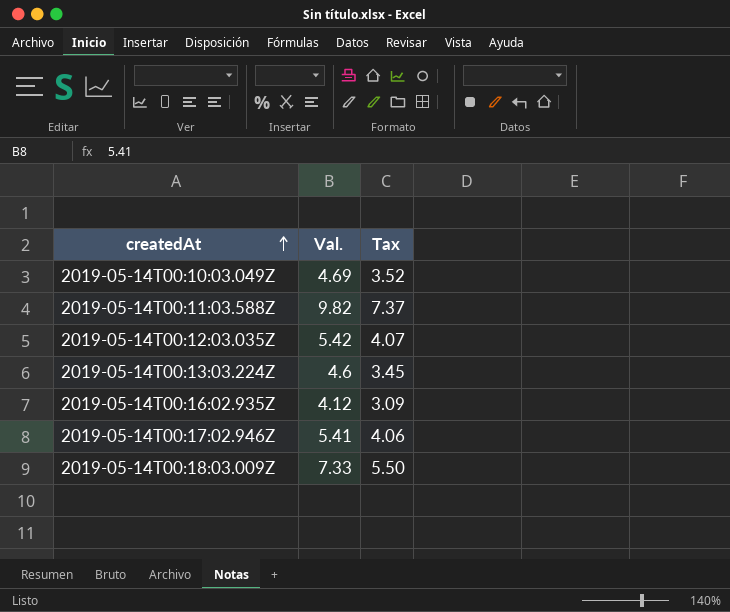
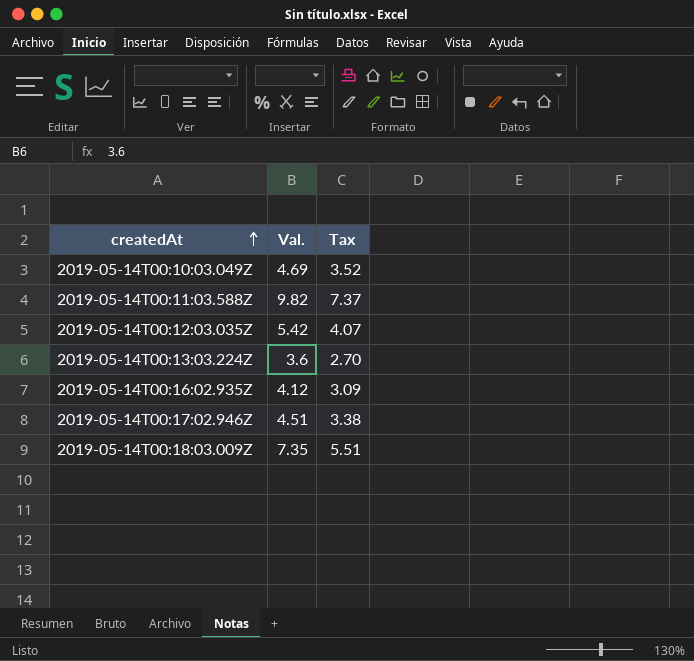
2019-05-14T00:13:03.224Z | Val.: 4.6 -> 3.6
2019-05-14T00:13:03.224Z | Tax: 3.45 -> 2.70
2019-05-14T00:17:02.946Z | Val.: 5.41 -> 4.51
2019-05-14T00:17:02.946Z | Tax: 4.06 -> 3.38
2019-05-14T00:18:03.009Z | Val.: 7.33 -> 7.35
2019-05-14T00:18:03.009Z | Tax: 5.50 -> 5.51

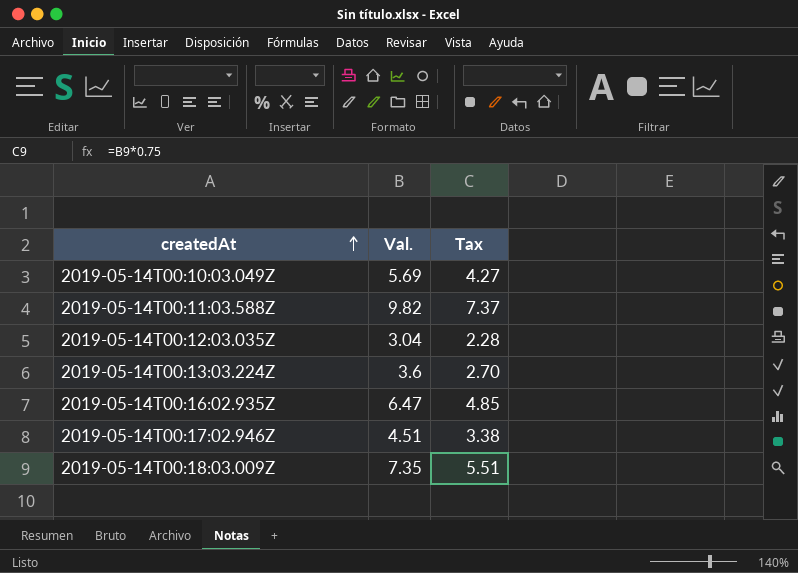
2019-05-14T00:10:03.049Z | Val.: 4.69 -> 5.69
2019-05-14T00:10:03.049Z | Tax: 3.52 -> 4.27
2019-05-14T00:12:03.035Z | Val.: 5.42 -> 3.04
2019-05-14T00:12:03.035Z | Tax: 4.07 -> 2.28
2019-05-14T00:16:02.935Z | Val.: 4.12 -> 6.47
2019-05-14T00:16:02.935Z | Tax: 3.09 -> 4.85

